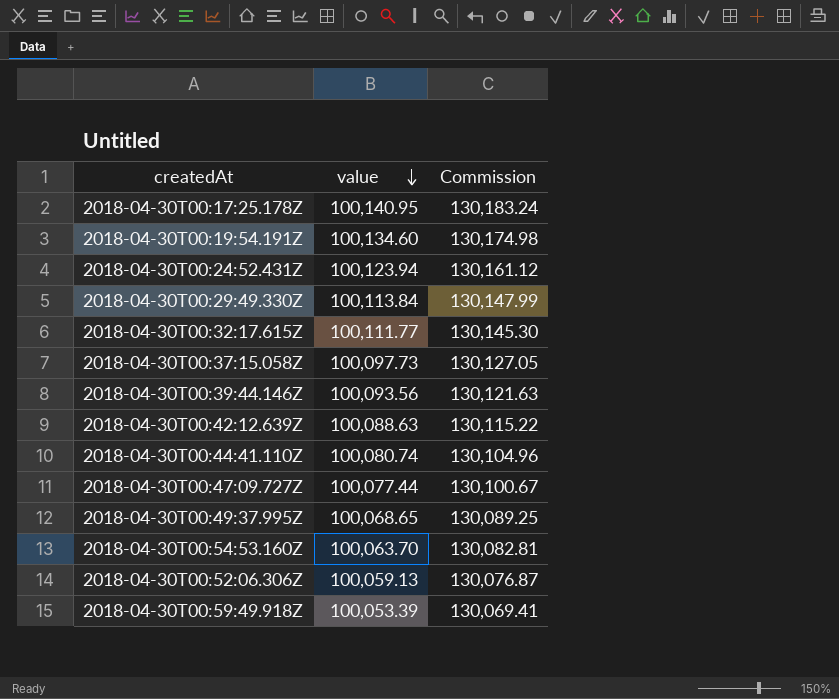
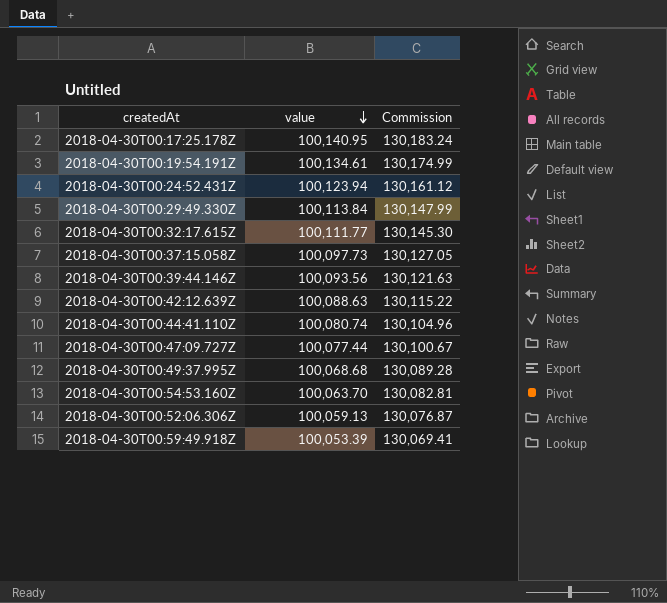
2018-04-30T00:19:54.191Z | value: 100,134.60 -> 100,134.61
2018-04-30T00:19:54.191Z | Commission: 130,174.98 -> 130,174.99
2018-04-30T00:49:37.995Z | value: 100,068.65 -> 100,068.68
2018-04-30T00:49:37.995Z | Commission: 130,089.25 -> 130,089.28

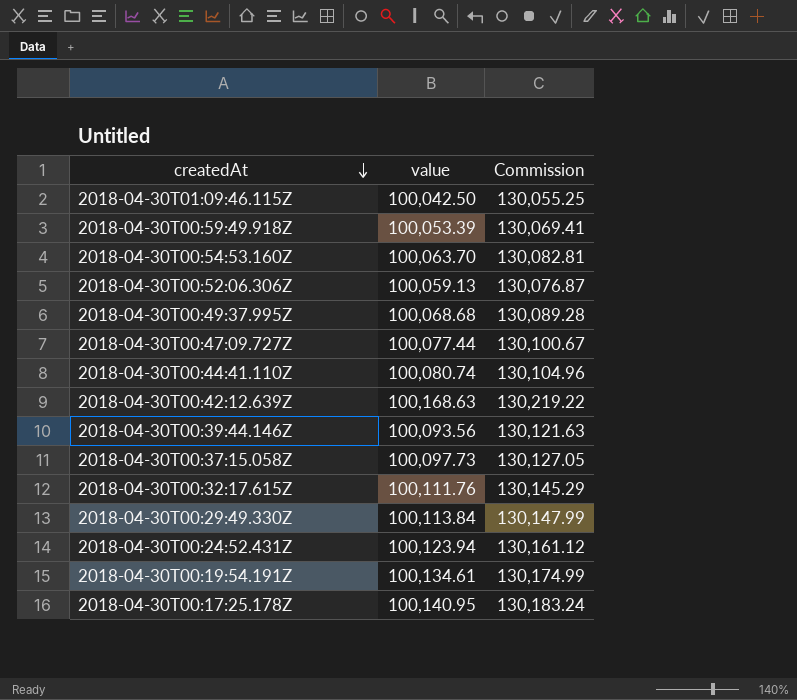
row order: value descending -> createdAt descending
row 2018-04-30T01:09:46.115Z: none -> 100,042.50 | 130,055.25
2018-04-30T00:42:12.639Z | value: 100,088.63 -> 100,168.63
2018-04-30T00:42:12.639Z | Commission: 130,115.22 -> 130,219.22
2018-04-30T00:32:17.615Z | value: 100,111.77 -> 100,111.76
2018-04-30T00:32:17.615Z | Commission: 130,145.30 -> 130,145.29

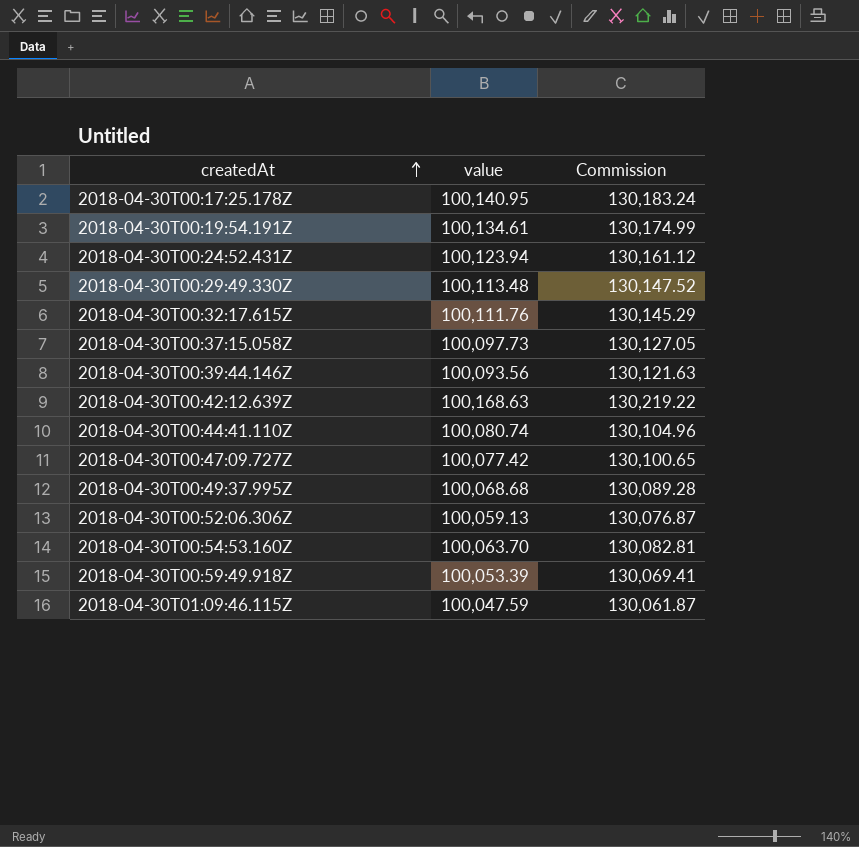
row order: createdAt descending -> createdAt ascending
2018-04-30T00:29:49.330Z | value: 100,113.84 -> 100,113.48
2018-04-30T00:29:49.330Z | Commission: 130,147.99 -> 130,147.52
2018-04-30T00:47:09.727Z | value: 100,077.44 -> 100,077.42
2018-04-30T00:47:09.727Z | Commission: 130,100.67 -> 130,100.65
2018-04-30T01:09:46.115Z | value: 100,042.50 -> 100,047.59
2018-04-30T01:09:46.115Z | Commission: 130,055.25 -> 130,061.87

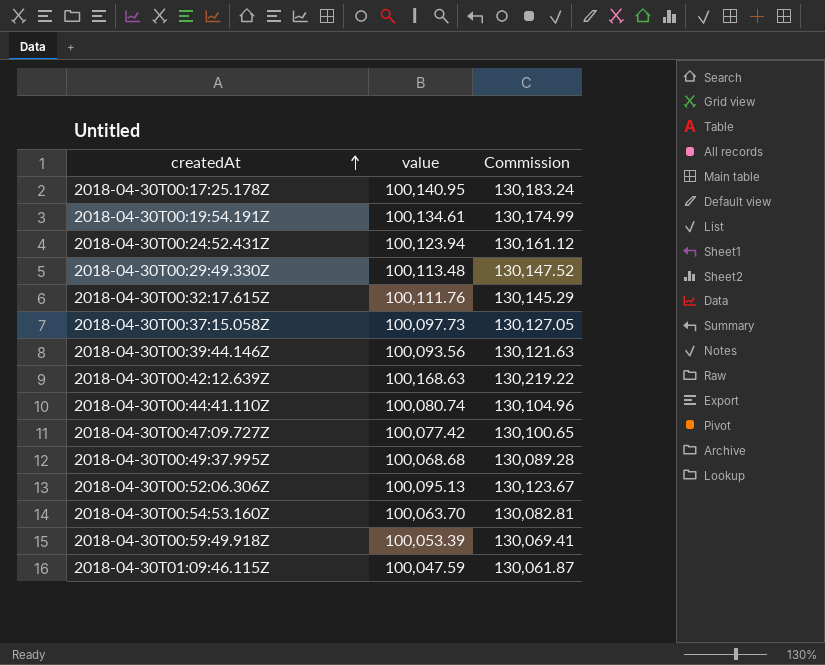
2018-04-30T00:52:06.306Z | value: 100,059.13 -> 100,095.13
2018-04-30T00:52:06.306Z | Commission: 130,076.87 -> 130,123.67

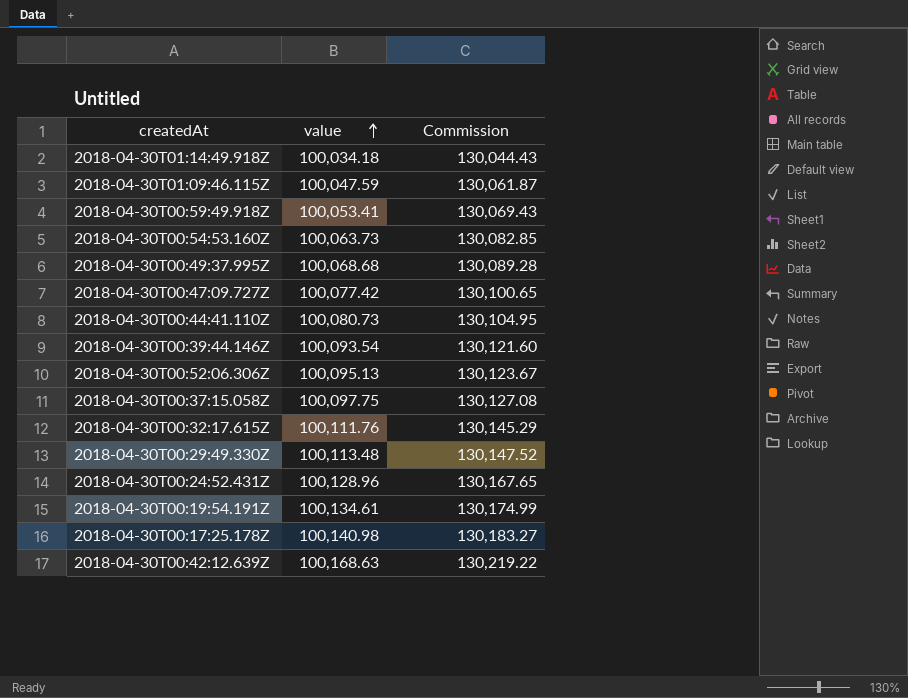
row order: createdAt ascending -> value ascending
row 2018-04-30T01:14:49.918Z: none -> 100,034.18 | 130,044.43
2018-04-30T00:59:49.918Z | value: 100,053.39 -> 100,053.41
2018-04-30T00:59:49.918Z | Commission: 130,069.41 -> 130,069.43
2018-04-30T00:54:53.160Z | value: 100,063.70 -> 100,063.73
2018-04-30T00:54:53.160Z | Commission: 130,082.81 -> 130,082.85
2018-04-30T00:44:41.110Z | value: 100,080.74 -> 100,080.73
2018-04-30T00:44:41.110Z | Commission: 130,104.96 -> 130,104.95
2018-04-30T00:39:44.146Z | value: 100,093.56 -> 100,093.54
2018-04-30T00:39:44.146Z | Commission: 130,121.63 -> 130,121.60
2018-04-30T00:37:15.058Z | value: 100,097.73 -> 100,097.75
2018-04-30T00:37:15.058Z | Commission: 130,127.05 -> 130,127.08
2018-04-30T00:24:52.431Z | value: 100,123.94 -> 100,128.96
2018-04-30T00:24:52.431Z | Commission: 130,161.12 -> 130,167.65
2018-04-30T00:17:25.178Z | value: 100,140.95 -> 100,140.98
2018-04-30T00:17:25.178Z | Commission: 130,183.24 -> 130,183.27

